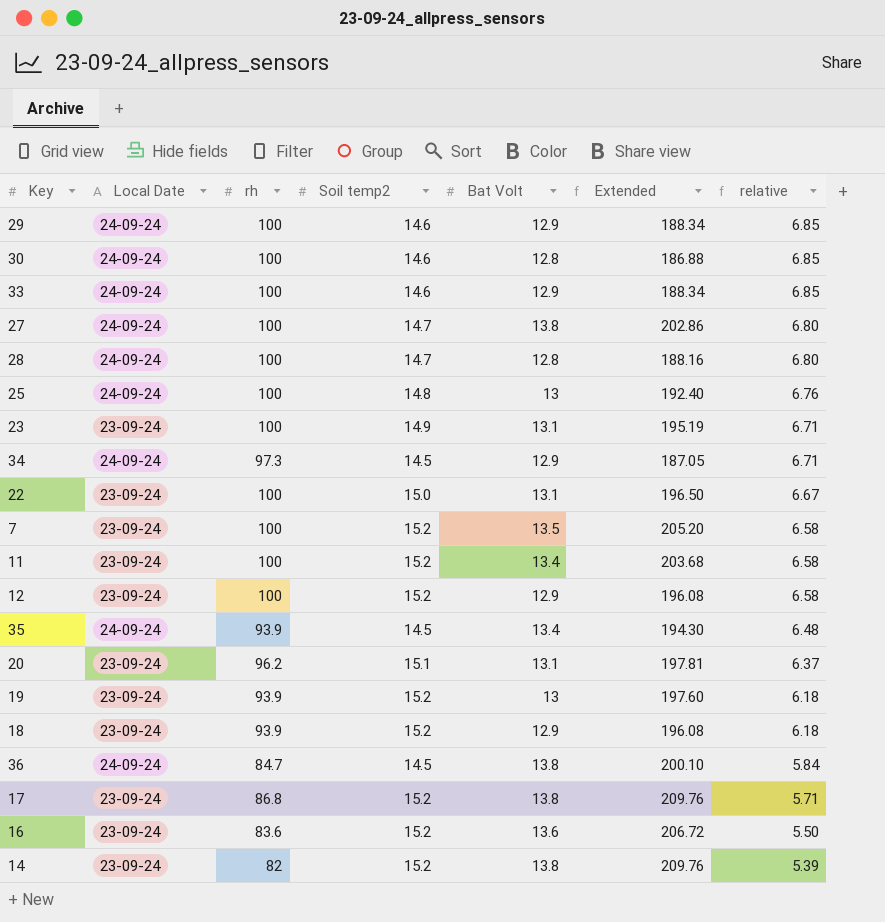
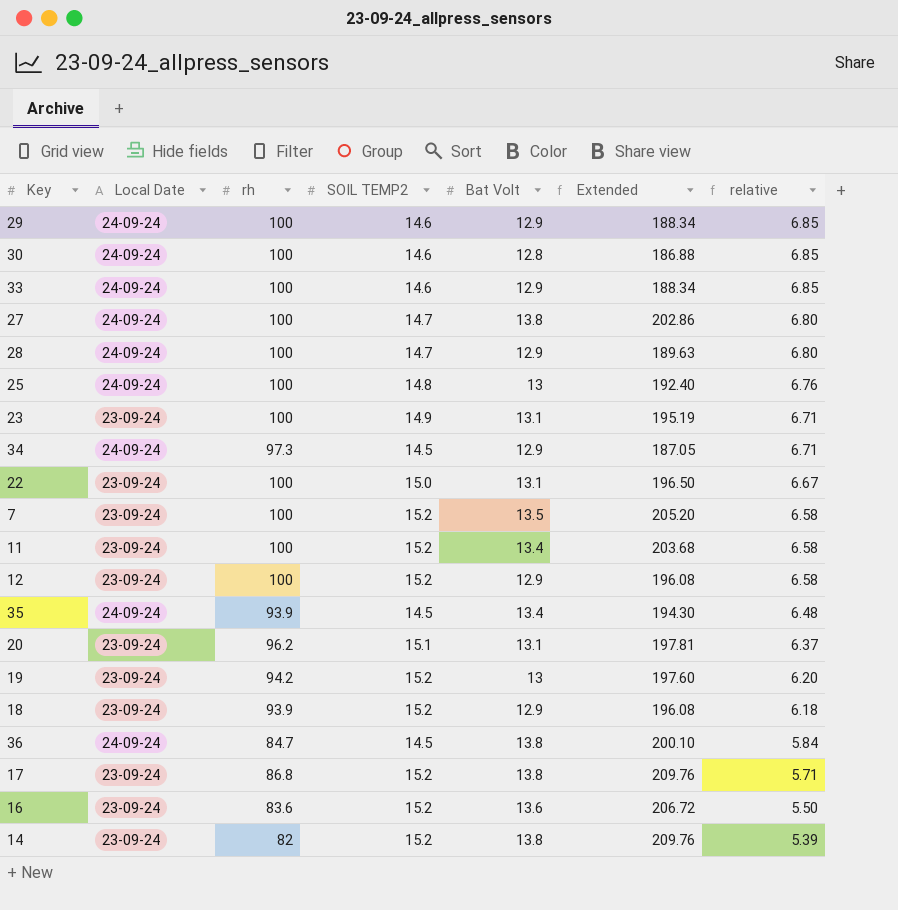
column name: Soil temp2 -> SOIL TEMP2
28 | Bat Volt: 12.8 -> 12.9
28 | Extended: 188.16 -> 189.63
19 | rh: 93.9 -> 94.2
19 | relative: 6.18 -> 6.20

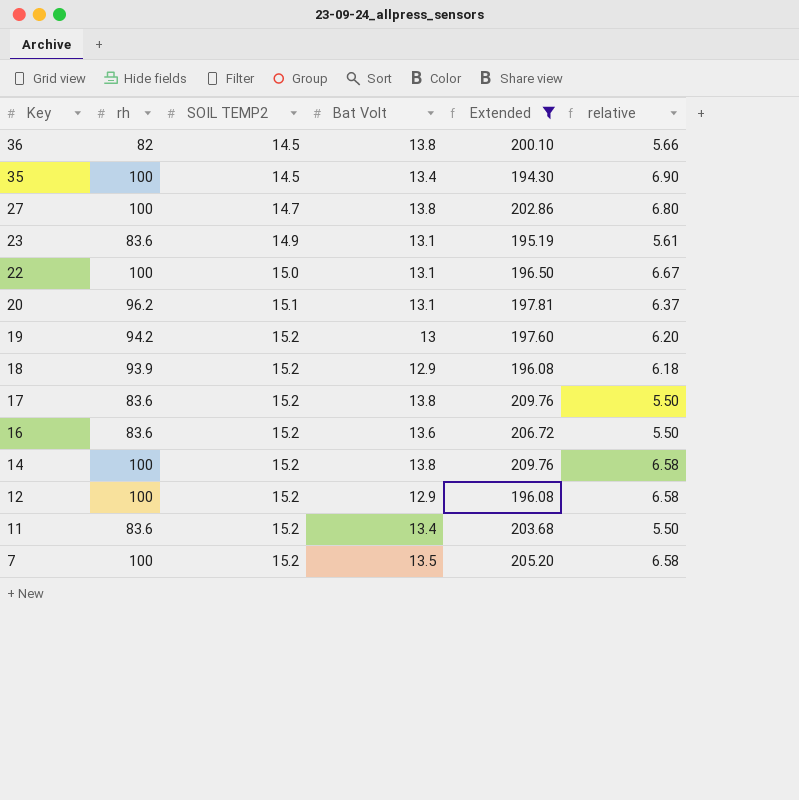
filter: none -> Extended >= 194.30
row order: relative descending -> Key descending
column Local Date | position: 2 -> none
36 | rh: 84.7 -> 82
36 | relative: 5.84 -> 5.66
35 | rh: 93.9 -> 100
35 | relative: 6.48 -> 6.90
23 | rh: 100 -> 83.6
23 | relative: 6.71 -> 5.61
17 | rh: 86.8 -> 83.6
17 | relative: 5.71 -> 5.50
14 | rh: 82 -> 100
14 | relative: 5.39 -> 6.58
11 | rh: 100 -> 83.6
11 | relative: 6.58 -> 5.50

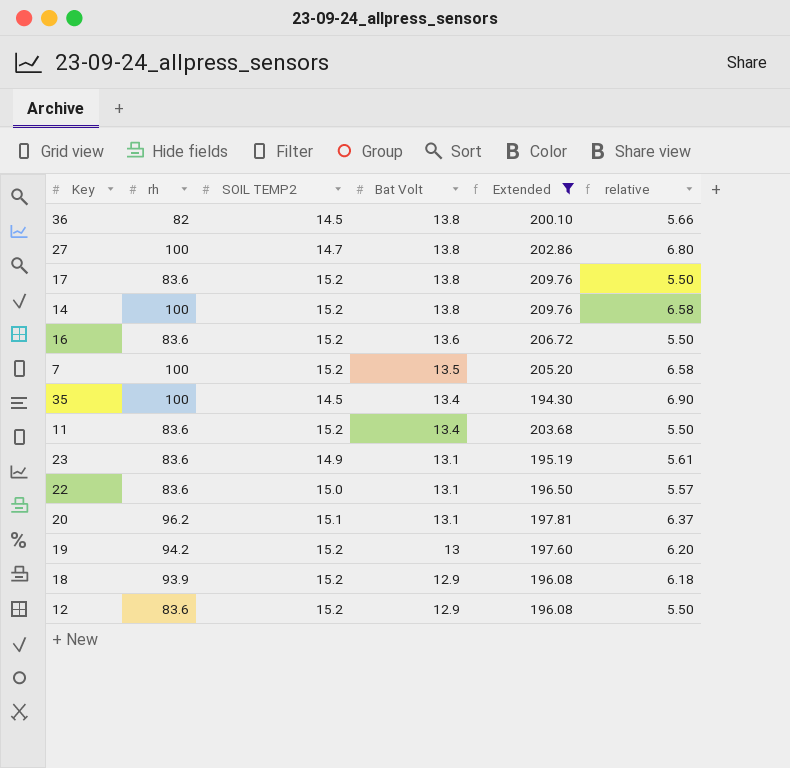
row order: Key descending -> Bat Volt descending
22 | rh: 100 -> 83.6
22 | relative: 6.67 -> 5.57
12 | rh: 100 -> 83.6
12 | relative: 6.58 -> 5.50

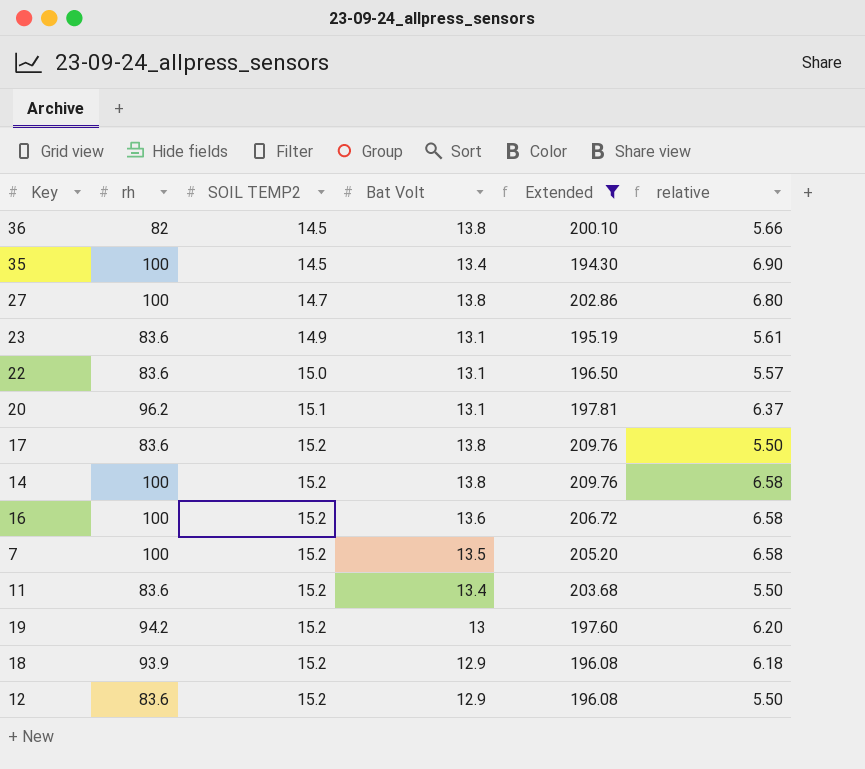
row order: Bat Volt descending -> SOIL TEMP2 ascending
16 | rh: 83.6 -> 100
16 | relative: 5.50 -> 6.58

